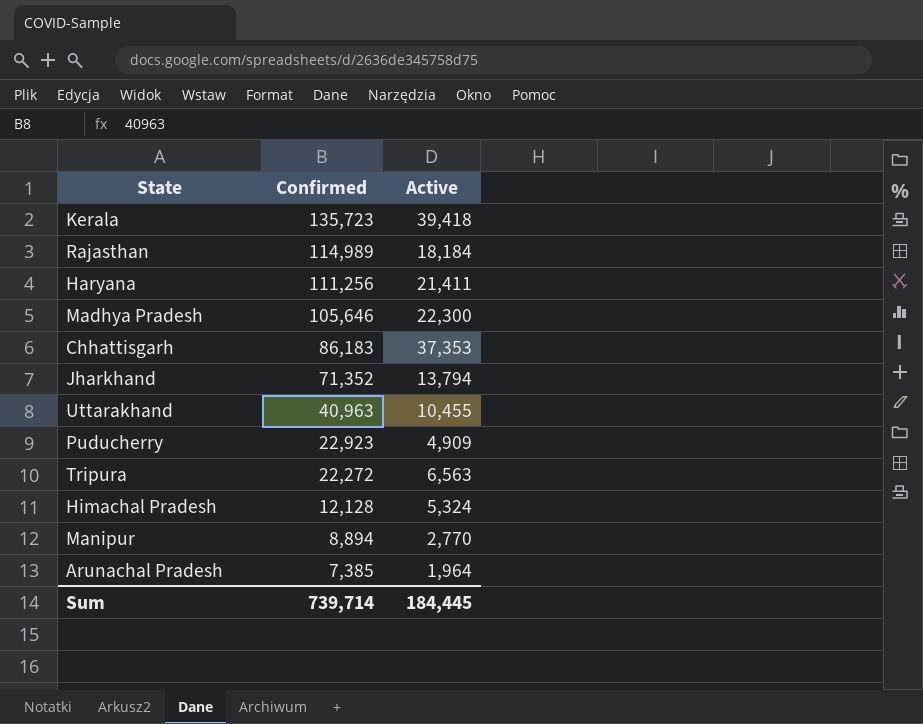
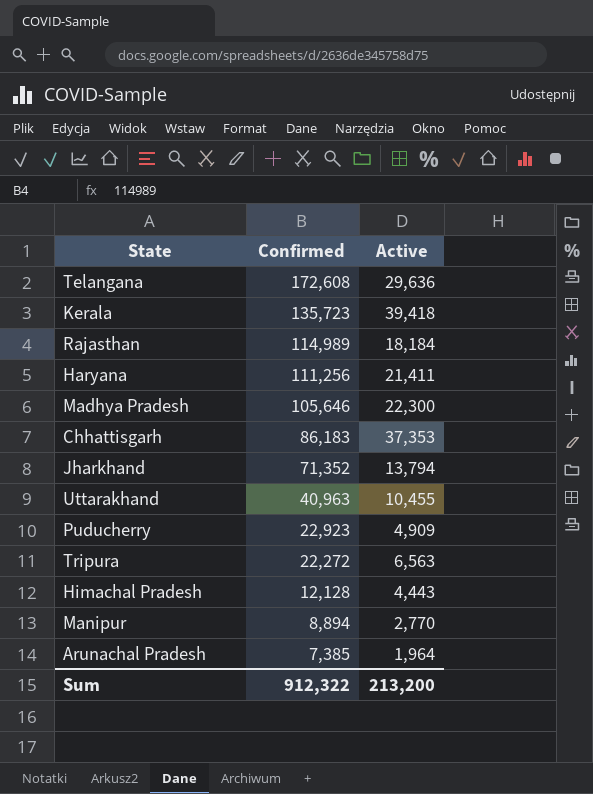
row Telangana: none -> 172,608 | 29,636
Himachal Pradesh | Active: 5,324 -> 4,443
Sum | Confirmed: 739,714 -> 912,322
Sum | Active: 184,445 -> 213,200

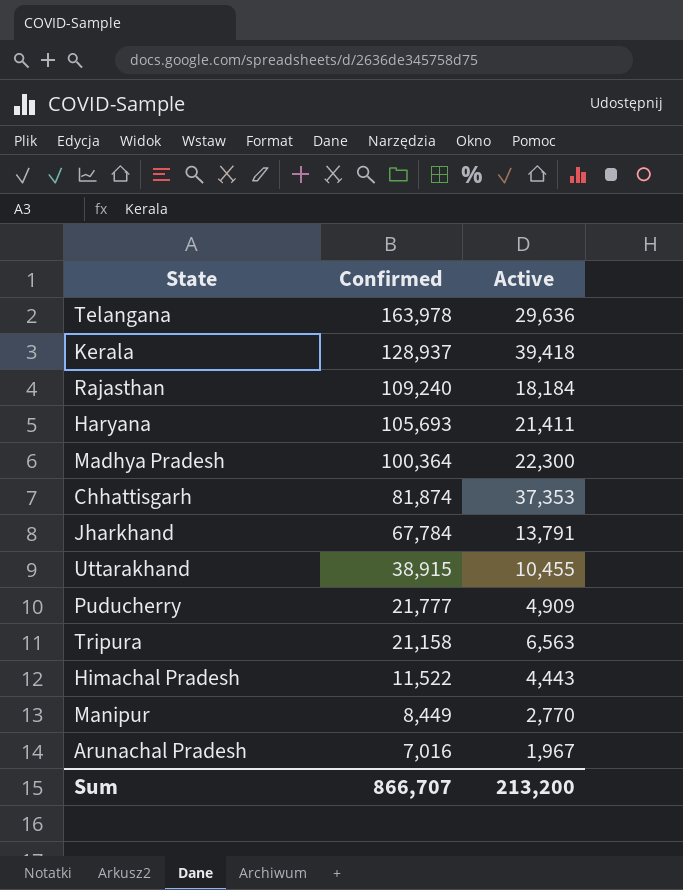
Telangana | Confirmed: 172,608 -> 163,978
Kerala | Confirmed: 135,723 -> 128,937
Rajasthan | Confirmed: 114,989 -> 109,240
Haryana | Confirmed: 111,256 -> 105,693
Madhya Pradesh | Confirmed: 105,646 -> 100,364
Chhattisgarh | Confirmed: 86,183 -> 81,874
Jharkhand | Confirmed: 71,352 -> 67,784
Jharkhand | Active: 13,794 -> 13,791
Uttarakhand | Confirmed: 40,963 -> 38,915
Puducherry | Confirmed: 22,923 -> 21,777
Tripura | Confirmed: 22,272 -> 21,158
Himachal Pradesh | Confirmed: 12,128 -> 11,522
Manipur | Confirmed: 8,894 -> 8,449
Arunachal Pradesh | Confirmed: 7,385 -> 7,016
Arunachal Pradesh | Active: 1,964 -> 1,967
Sum | Confirmed: 912,322 -> 866,707

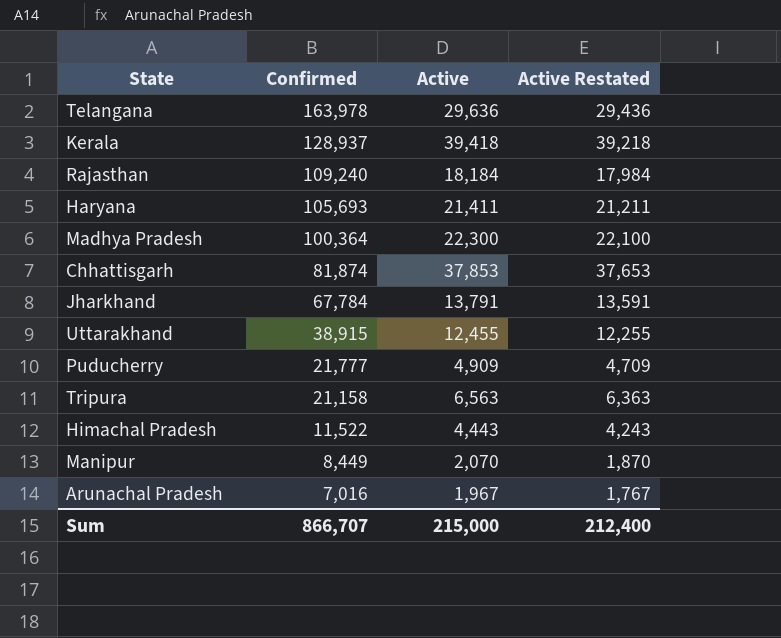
column Active Restated | formula: none -> [Active] - 200
Chhattisgarh | Active: 37,353 -> 37,853
Uttarakhand | Active: 10,455 -> 12,455
Manipur | Active: 2,770 -> 2,070
Sum | Active: 213,200 -> 215,000

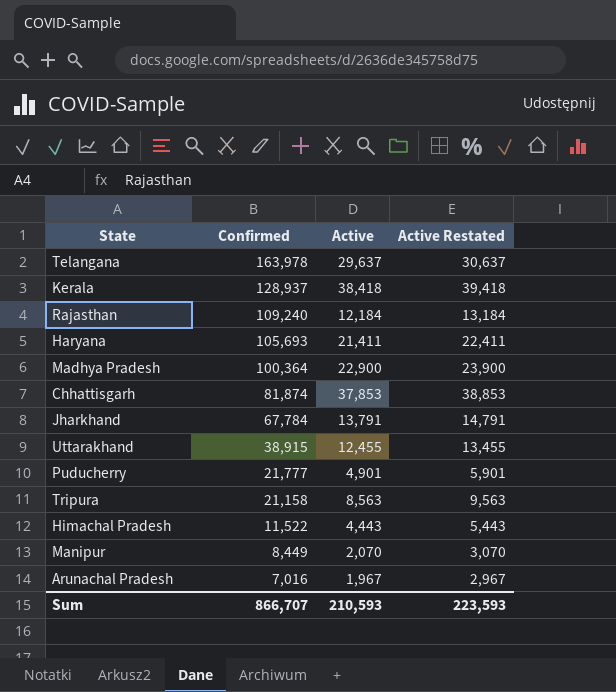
column Active Restated | formula: [Active] - 200 -> [Active] + 1000
Telangana | Active: 29,636 -> 29,637
Kerala | Active: 39,418 -> 38,418
Rajasthan | Active: 18,184 -> 12,184
Madhya Pradesh | Active: 22,300 -> 22,900
Puducherry | Active: 4,909 -> 4,901
Tripura | Active: 6,563 -> 8,563
Sum | Active: 215,000 -> 210,593
Sum | Active Restated: 212,400 -> 223,593

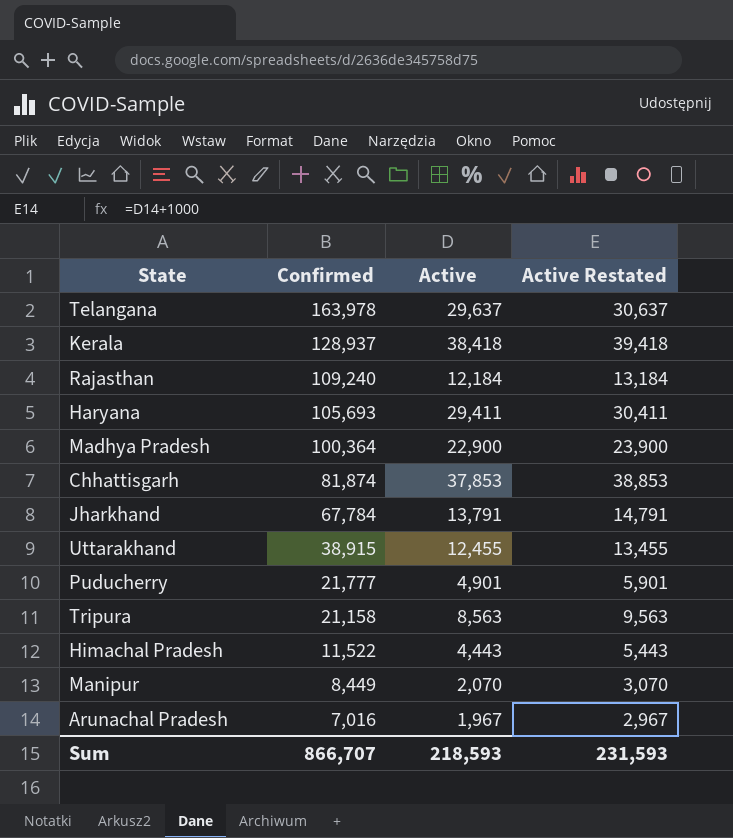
Haryana | Active: 21,411 -> 29,411
Haryana | Active Restated: 22,411 -> 30,411
Sum | Active: 210,593 -> 218,593
Sum | Active Restated: 223,593 -> 231,593

